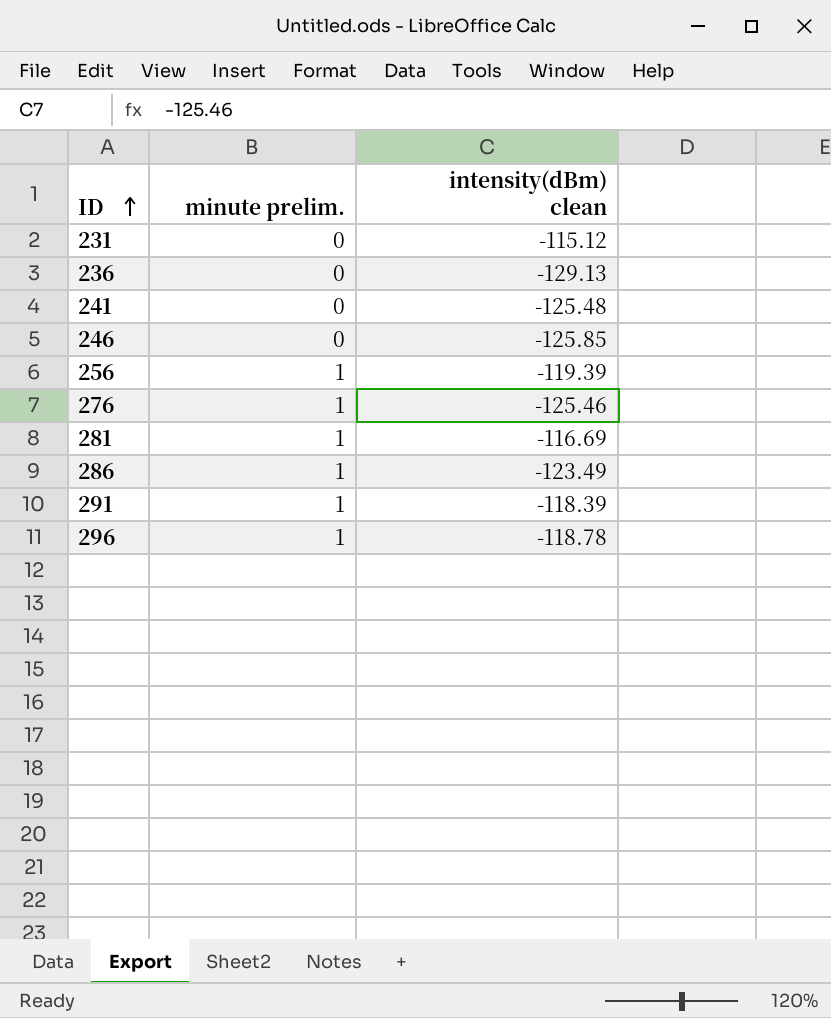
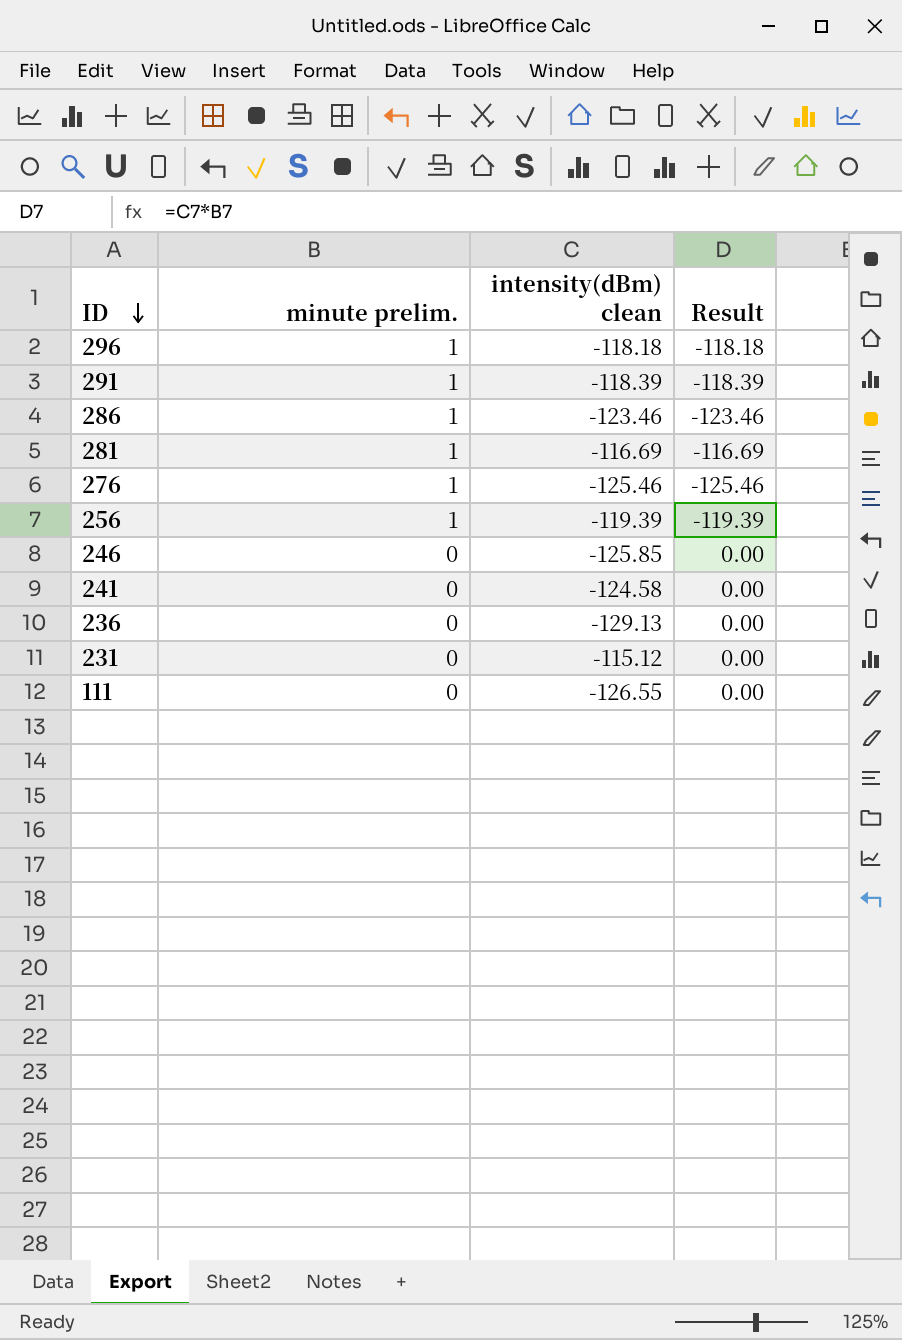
row order: ID ascending -> ID descending
column Result | formula: none -> [minute prelim.] * [intensity(dBm) clean]
296 | intensity(dBm) clean: -118.78 -> -118.18
286 | intensity(dBm) clean: -123.49 -> -123.46
241 | intensity(dBm) clean: -125.48 -> -124.58
row 111: none -> 0 | -126.55 | 0.00

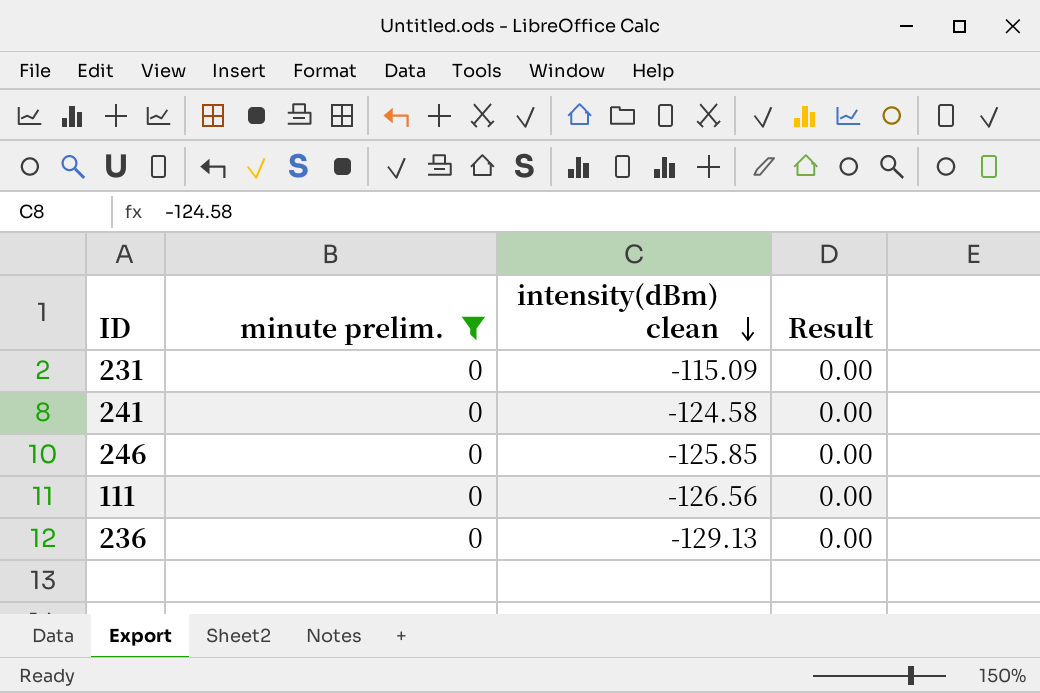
filter: none -> minute prelim. = 0
row order: ID descending -> intensity(dBm) clean descending
231 | intensity(dBm) clean: -115.12 -> -115.09
111 | intensity(dBm) clean: -126.55 -> -126.56

